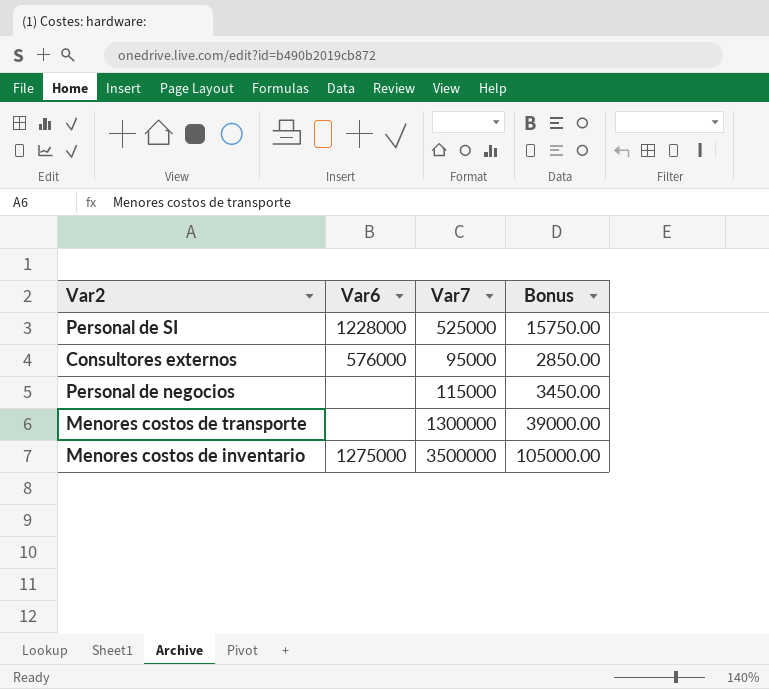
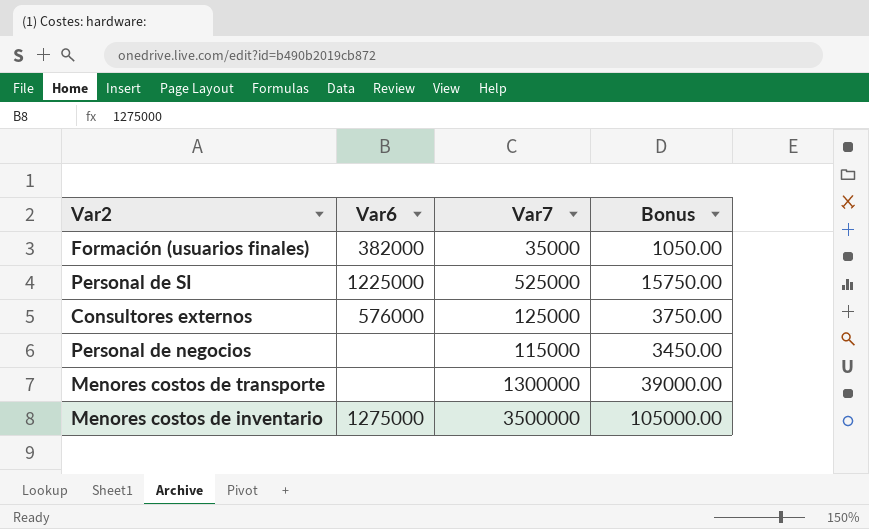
row Formación (usuarios finales): none -> 382000 | 35000 | 1050.00
Personal de SI | Var6: 1228000 -> 1225000
Consultores externos | Var7: 95000 -> 125000
Consultores externos | Bonus: 2850.00 -> 3750.00

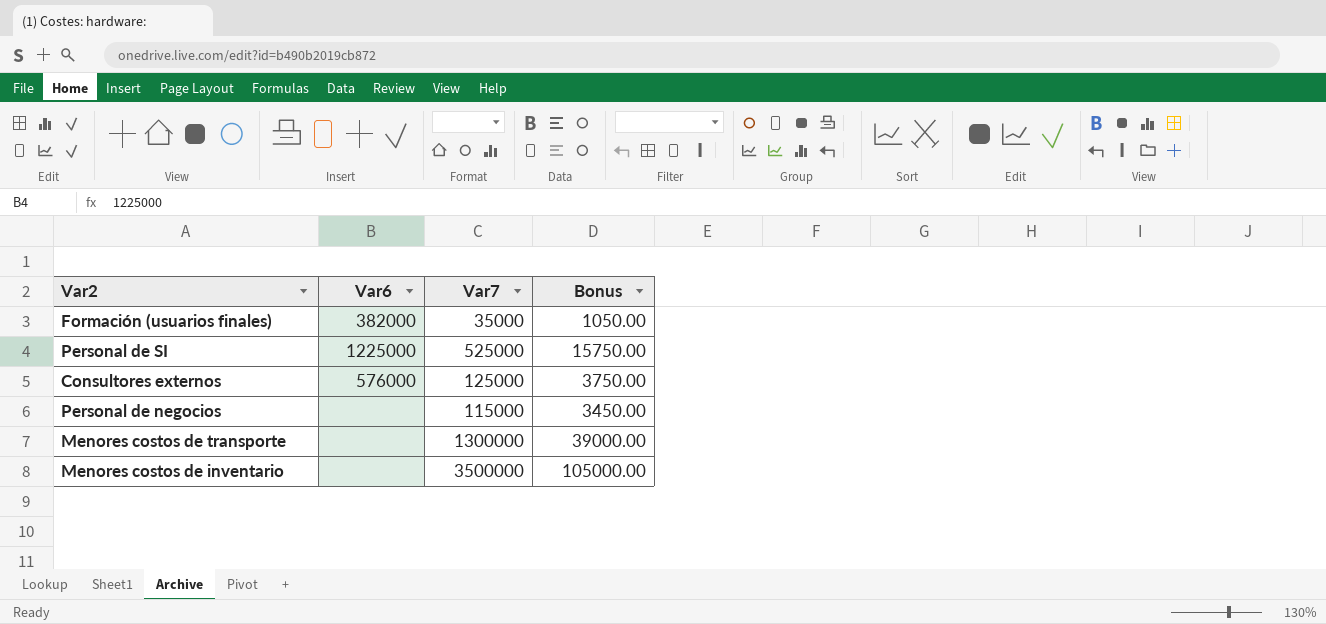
Menores costos de inventario | Var6: 1275000 -> none

